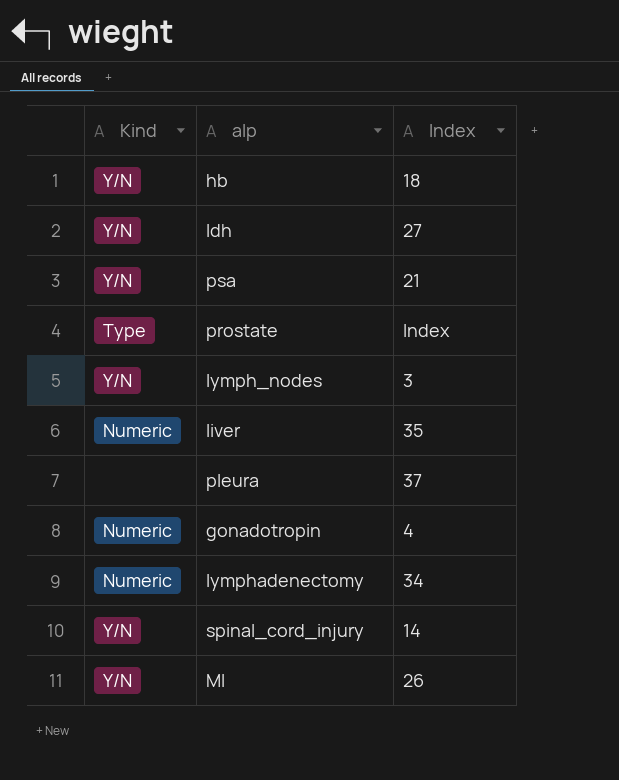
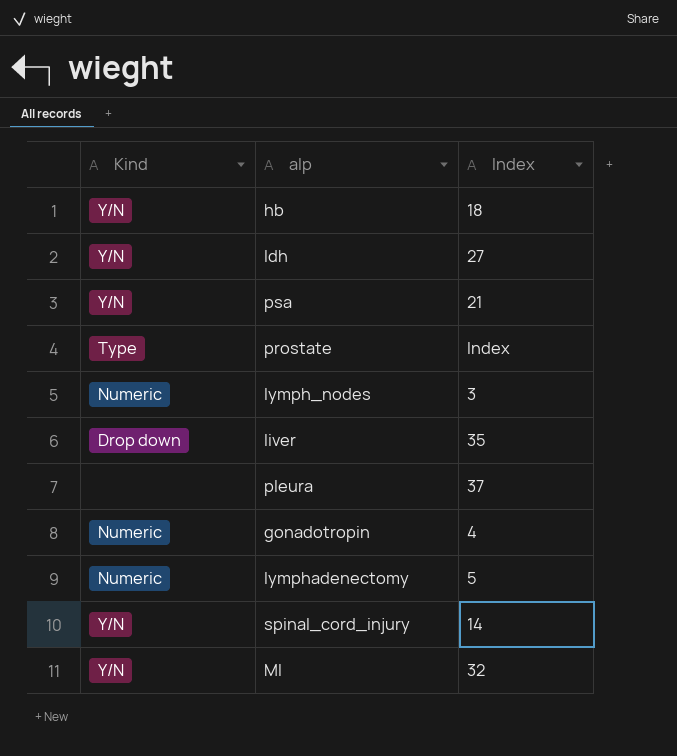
lymph_nodes | Kind: Y/N -> Numeric
liver | Kind: Numeric -> Drop down
lymphadenectomy | Index: 34 -> 5
MI | Index: 26 -> 32

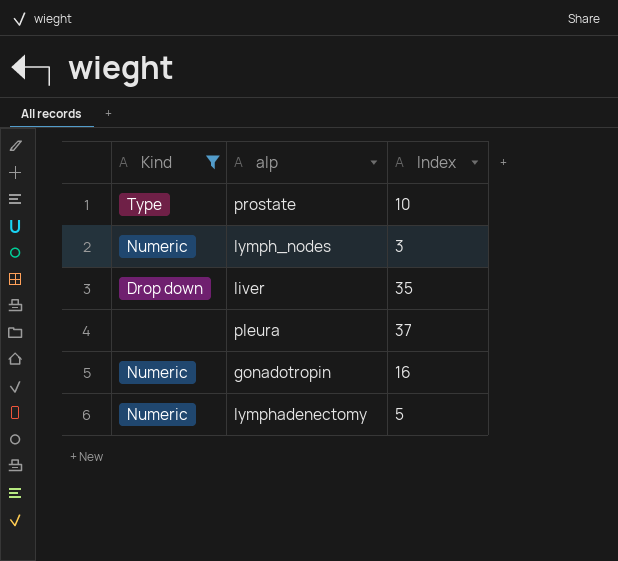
filter: none -> Kind != Y/N
prostate | Index: Index -> 10
gonadotropin | Index: 4 -> 16

